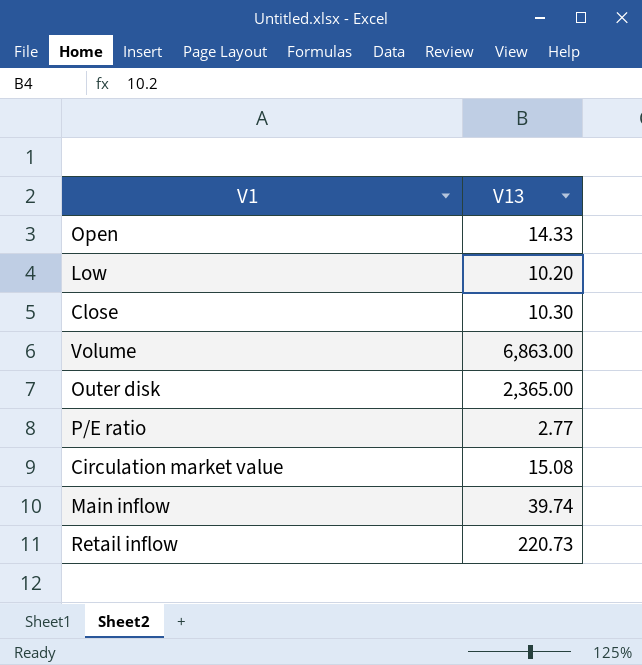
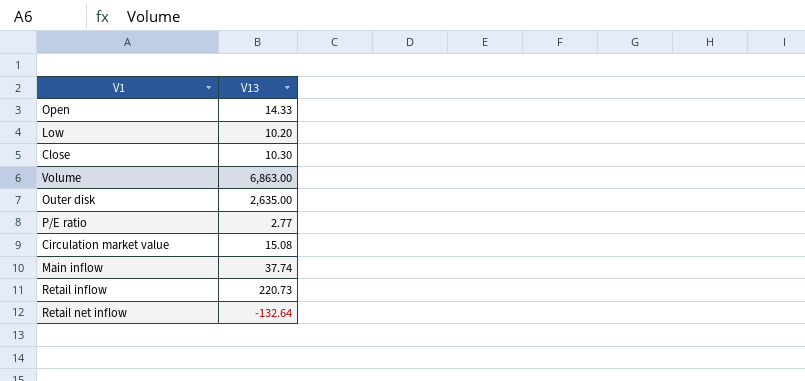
Outer disk | V13: 2,365.00 -> 2,635.00
Main inflow | V13: 39.74 -> 37.74
row Retail net inflow: none -> -132.64

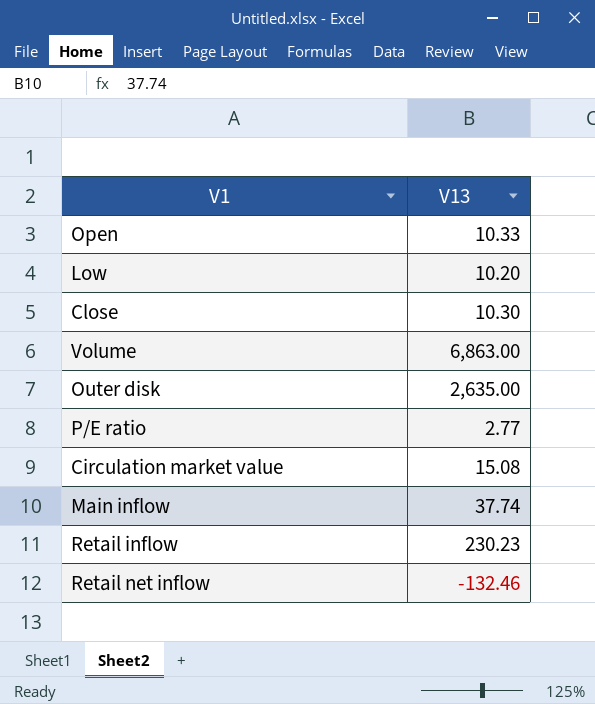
Open | V13: 14.33 -> 10.33
Retail inflow | V13: 220.73 -> 230.23
Retail net inflow | V13: -132.64 -> -132.46

